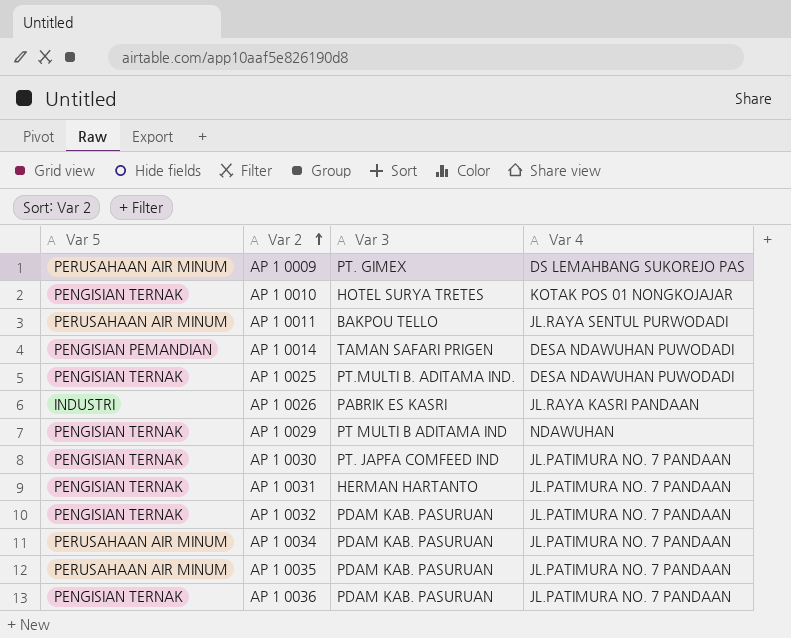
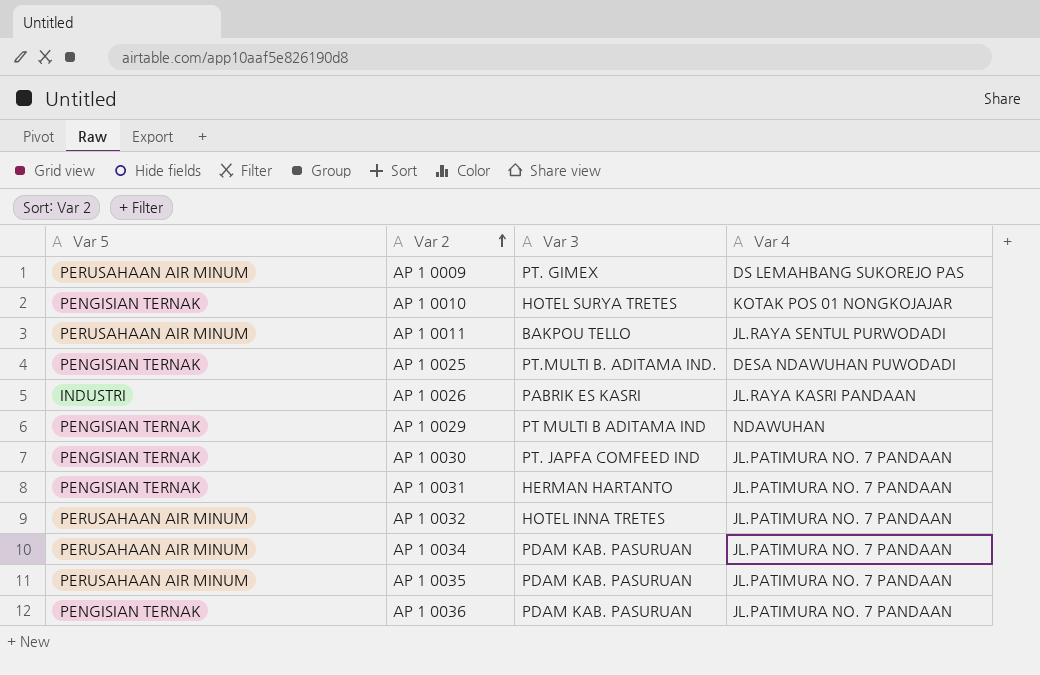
row AP 1 0014: PENGISIAN PEMANDIAN | TAMAN SAFARI PRIGEN | DESA NDAWUHAN PUWODADI -> none
AP 1 0032 | Var 5: PENGISIAN TERNAK -> PERUSAHAAN AIR MINUM
AP 1 0032 | Var 3: PDAM KAB. PASURUAN -> HOTEL INNA TRETES

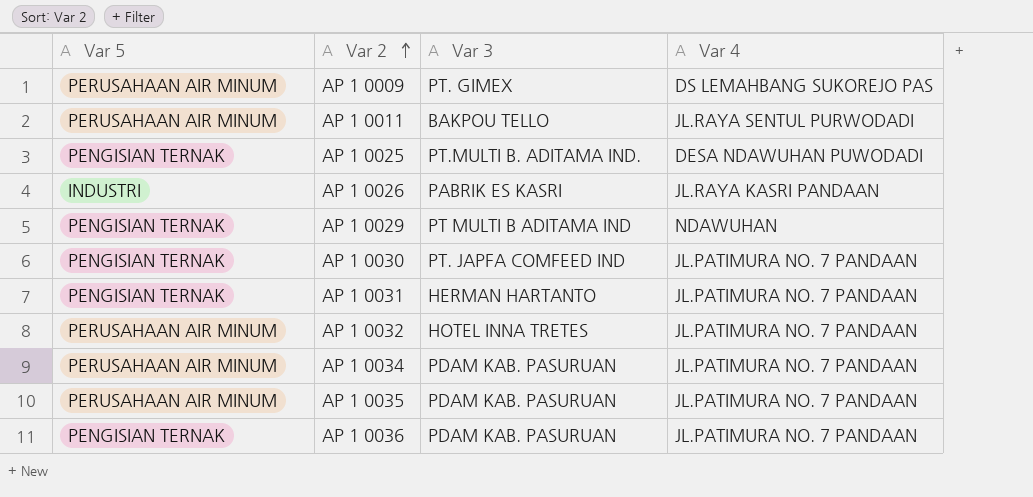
row AP 1 0010: PENGISIAN TERNAK | HOTEL SURYA TRETES | KOTAK POS 01 NONGKOJAJAR -> none

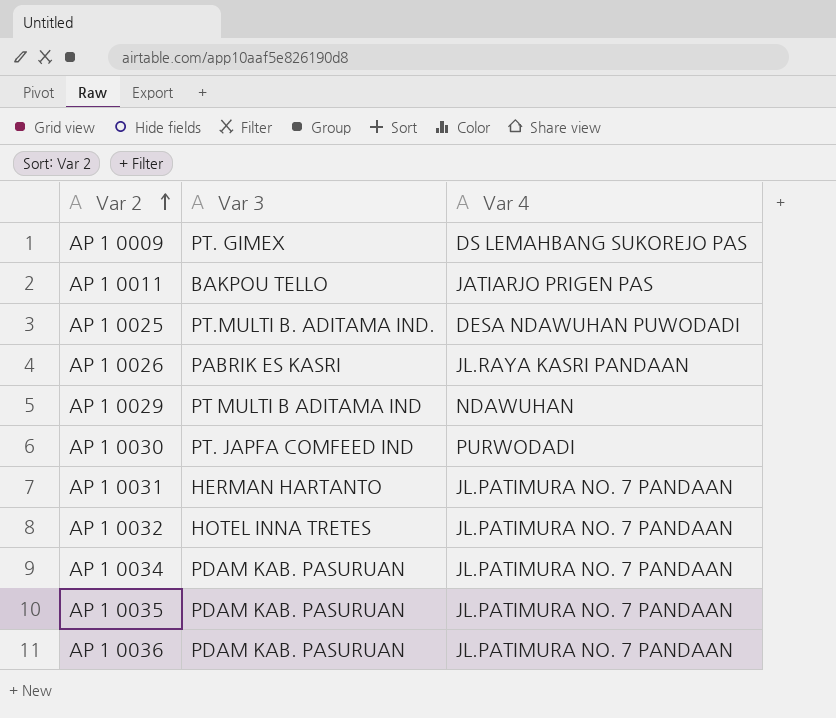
column Var 5 | position: 1 -> none
AP 1 0011 | Var 4: JL.RAYA SENTUL PURWODADI -> JATIARJO PRIGEN PAS
AP 1 0030 | Var 4: JL.PATIMURA NO. 7 PANDAAN -> PURWODADI

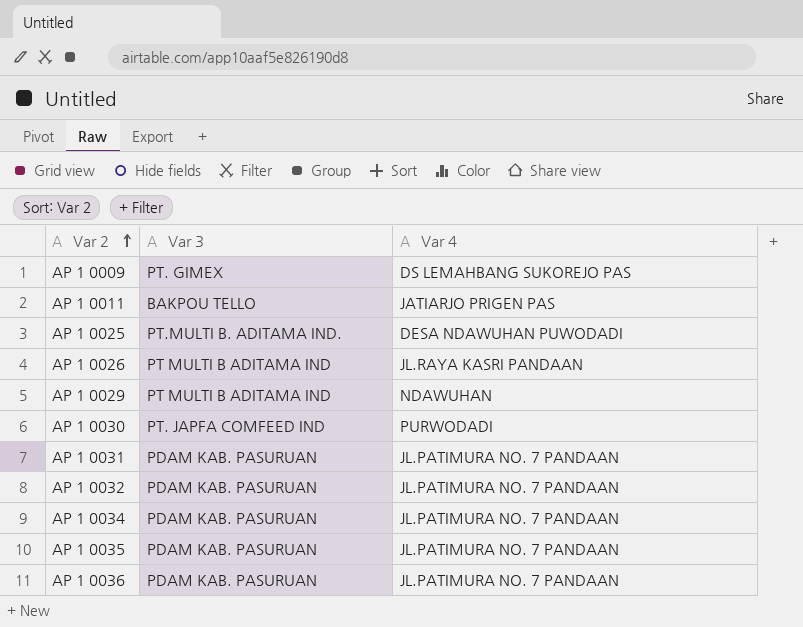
AP 1 0026 | Var 3: PABRIK ES KASRI -> PT MULTI B ADITAMA IND
AP 1 0031 | Var 3: HERMAN HARTANTO -> PDAM KAB. PASURUAN
AP 1 0032 | Var 3: HOTEL INNA TRETES -> PDAM KAB. PASURUAN

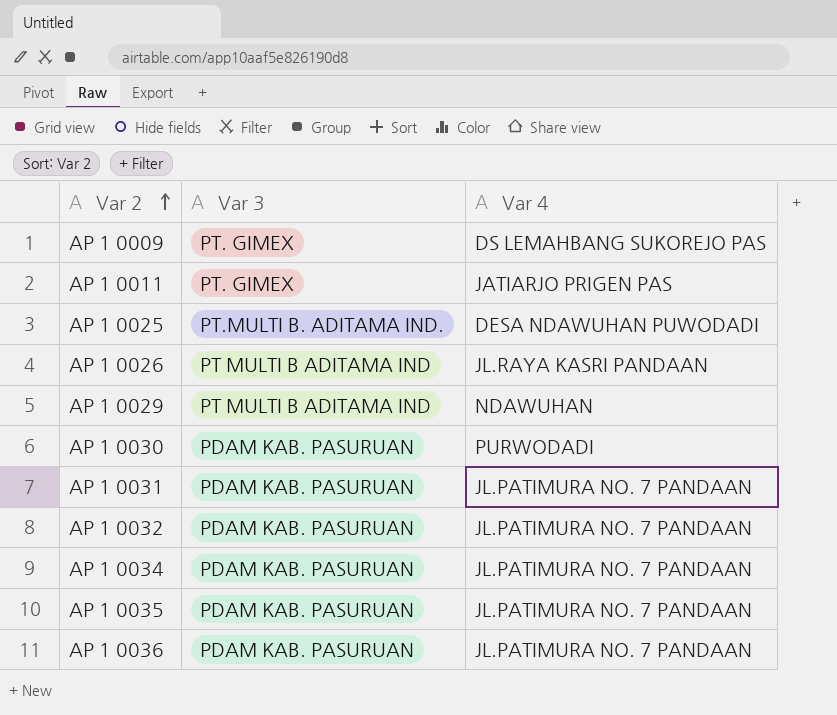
AP 1 0011 | Var 3: BAKPOU TELLO -> PT. GIMEX
AP 1 0030 | Var 3: PT. JAPFA COMFEED IND -> PDAM KAB. PASURUAN

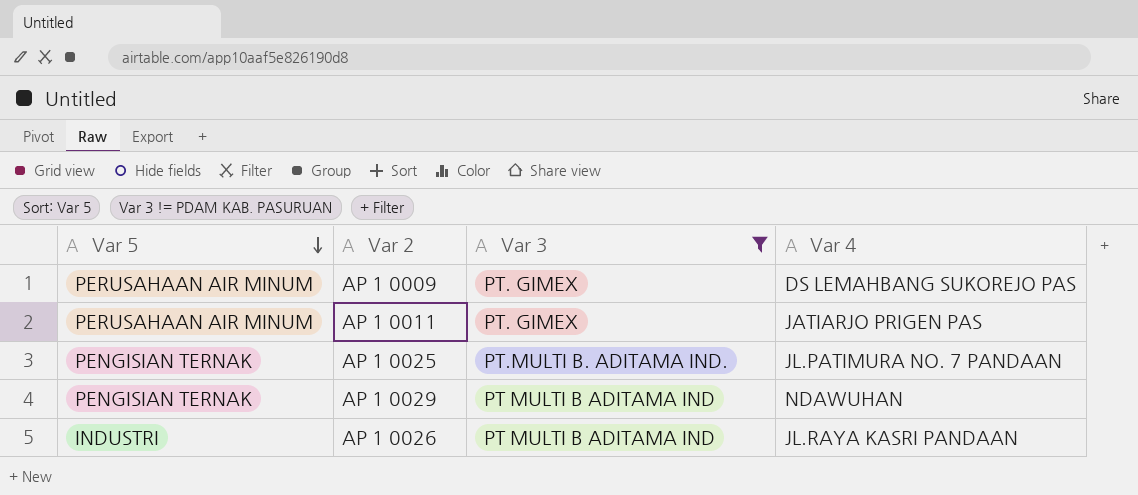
filter: none -> Var 3 != PDAM KAB. PASURUAN
row order: Var 2 ascending -> Var 5 descending
column Var 5 | position: none -> 1
AP 1 0025 | Var 4: DESA NDAWUHAN PUWODADI -> JL.PATIMURA NO. 7 PANDAAN

